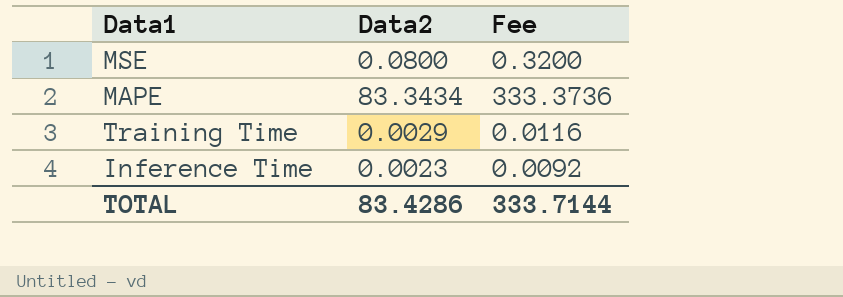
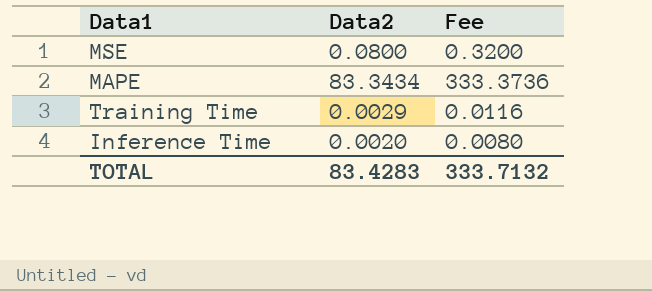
Inference Time | Data2: 0.0023 -> 0.0020
Inference Time | Fee: 0.0092 -> 0.0080
TOTAL | Data2: 83.4286 -> 83.4283
TOTAL | Fee: 333.7144 -> 333.7132

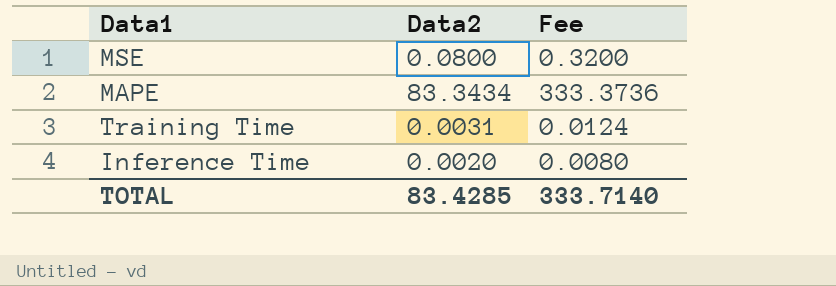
Training Time | Data2: 0.0029 -> 0.0031
Training Time | Fee: 0.0116 -> 0.0124
TOTAL | Data2: 83.4283 -> 83.4285
TOTAL | Fee: 333.7132 -> 333.7140

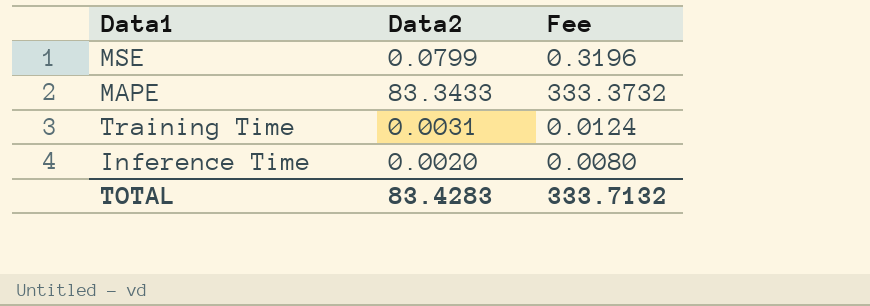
MSE | Data2: 0.0800 -> 0.0799
MSE | Fee: 0.3200 -> 0.3196
MAPE | Data2: 83.3434 -> 83.3433
MAPE | Fee: 333.3736 -> 333.3732
TOTAL | Data2: 83.4285 -> 83.4283
TOTAL | Fee: 333.7140 -> 333.7132

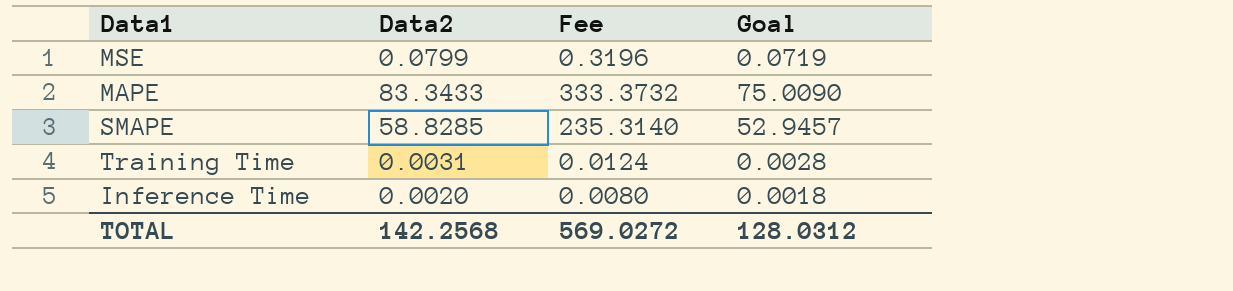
column Goal | formula: none -> [Data2] * 0.9
row SMAPE: none -> 58.8285 | 235.3140 | 52.9457
TOTAL | Data2: 83.4283 -> 142.2568
TOTAL | Fee: 333.7132 -> 569.0272

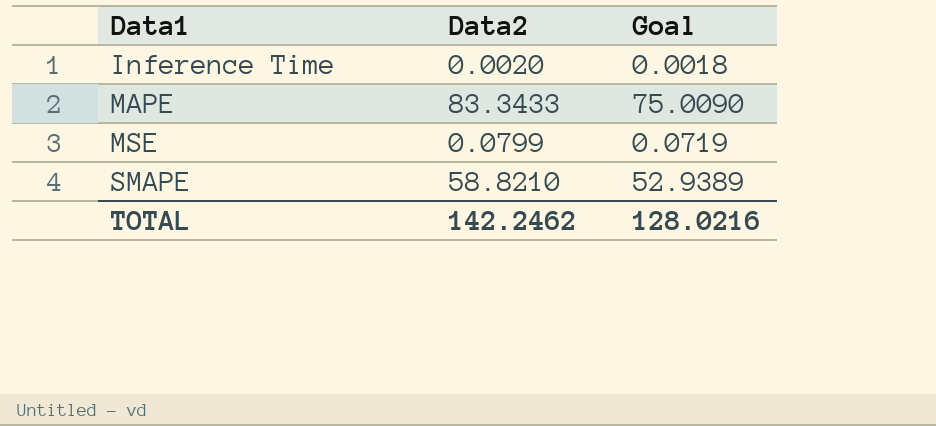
row order: none -> Data1 ascending
column Fee | formula: [Data2] * 4 -> none
row Training Time: 0.0031 | 0.0124 | 0.0028 -> none
SMAPE | Data2: 58.8285 -> 58.8210
SMAPE | Goal: 52.9457 -> 52.9389
TOTAL | Data2: 142.2568 -> 142.2462
TOTAL | Goal: 128.0312 -> 128.0216

